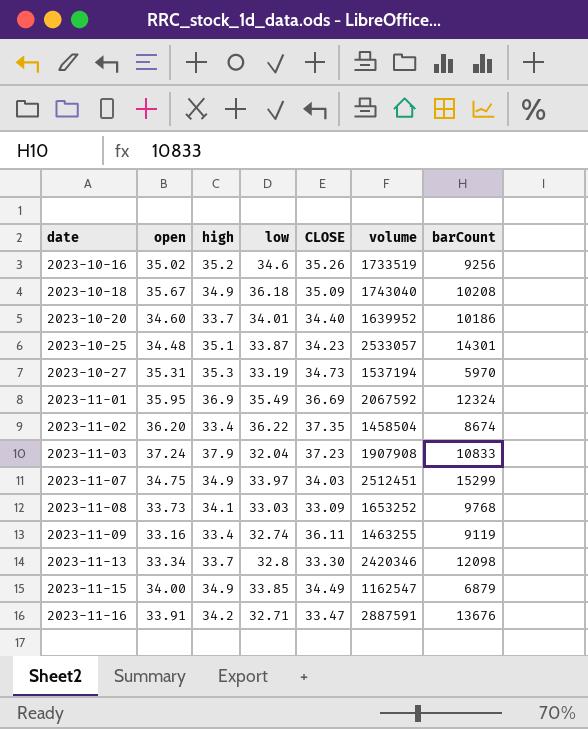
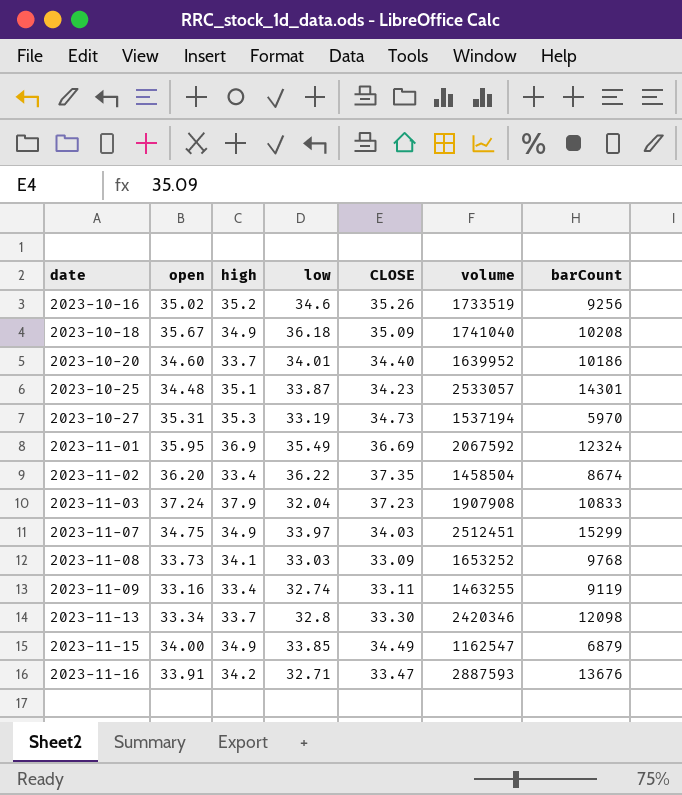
2023-10-18 | volume: 1743040 -> 1741040
2023-11-09 | CLOSE: 36.11 -> 33.11
2023-11-16 | volume: 2887591 -> 2887593

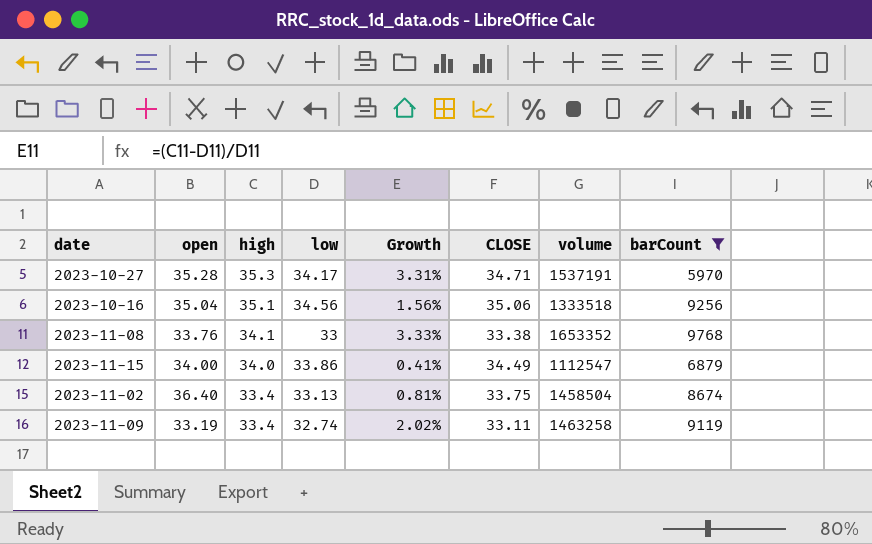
filter: none -> barCount <= 9768
row order: date ascending -> high descending
column Growth | formula: none -> ([high] - [low]) / [low]
2023-10-27 | open: 35.31 -> 35.28
2023-10-27 | low: 33.19 -> 34.17
2023-10-27 | CLOSE: 34.73 -> 34.71
2023-10-27 | volume: 1537194 -> 1537191
2023-10-16 | open: 35.02 -> 35.04
2023-10-16 | high: 35.2 -> 35.1
2023-10-16 | low: 34.6 -> 34.56
2023-10-16 | CLOSE: 35.26 -> 35.06
2023-10-16 | volume: 1733519 -> 1333518
2023-11-08 | open: 33.73 -> 33.76
2023-11-08 | low: 33.03 -> 33
2023-11-08 | CLOSE: 33.09 -> 33.38
2023-11-08 | volume: 1653252 -> 1653352
2023-11-15 | high: 34.9 -> 34.0
2023-11-15 | low: 33.85 -> 33.86
2023-11-15 | volume: 1162547 -> 1112547
2023-11-02 | open: 36.20 -> 36.40
2023-11-02 | low: 36.22 -> 33.13
2023-11-02 | CLOSE: 37.35 -> 33.75
2023-11-09 | open: 33.16 -> 33.19
2023-11-09 | volume: 1463255 -> 1463258

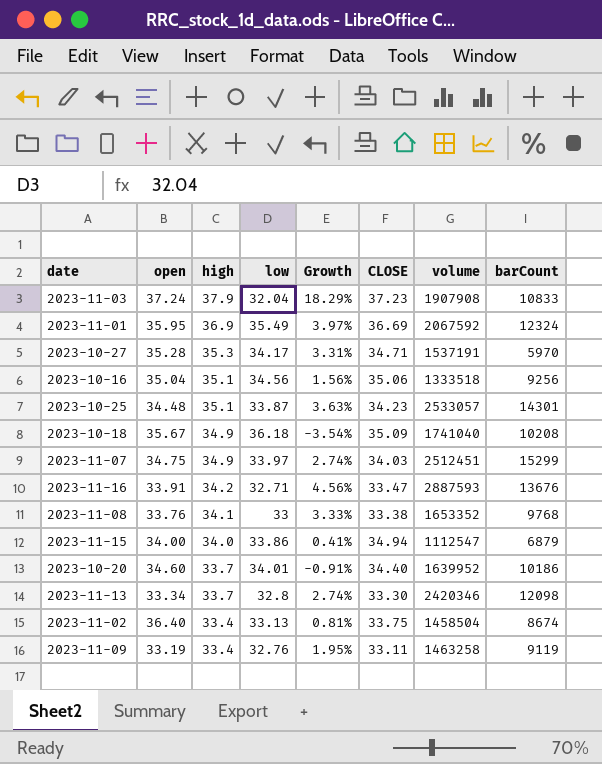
filter: barCount <= 9768 -> none
2023-11-15 | CLOSE: 34.49 -> 34.94
2023-11-09 | low: 32.74 -> 32.76
2023-11-09 | Growth: 2.02% -> 1.95%

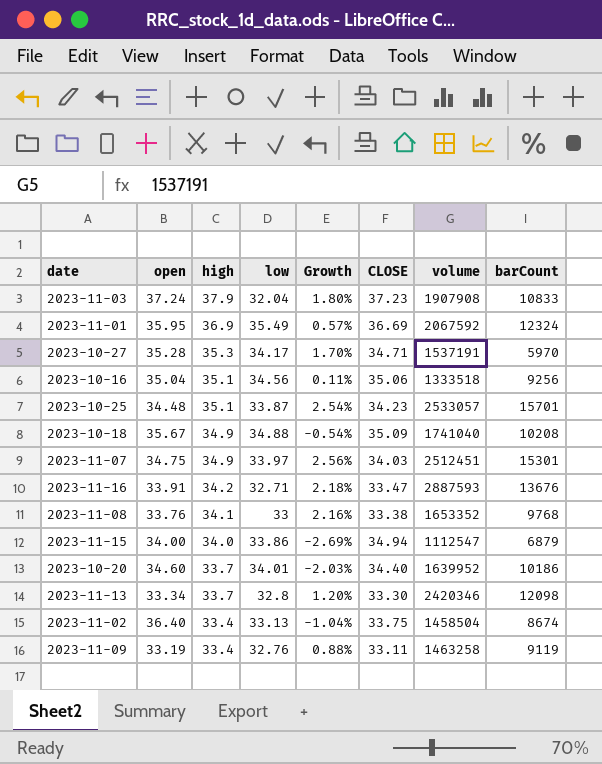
column Growth | formula: ([high] - [low]) / [low] -> ([high] - [CLOSE]) / [CLOSE]
2023-10-25 | barCount: 14301 -> 15701
2023-10-18 | low: 36.18 -> 34.88
2023-11-07 | barCount: 15299 -> 15301

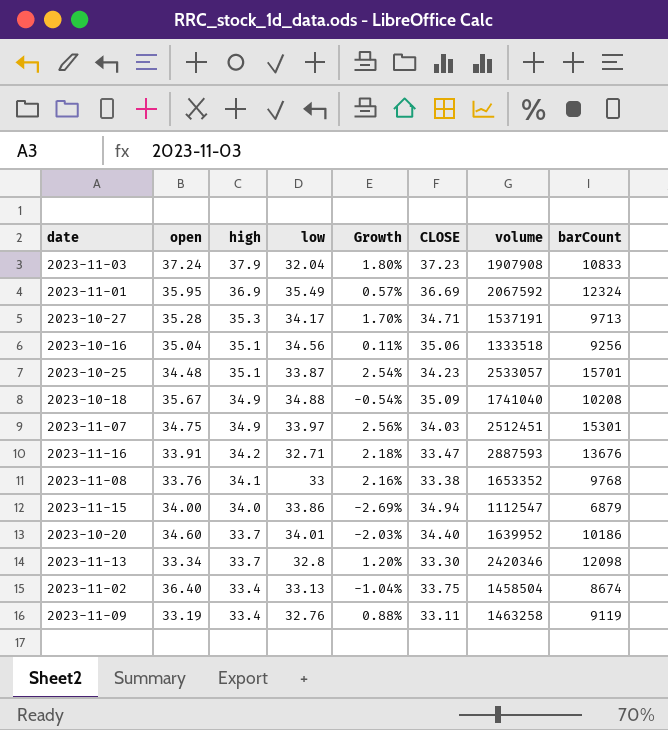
2023-10-27 | barCount: 5970 -> 9713

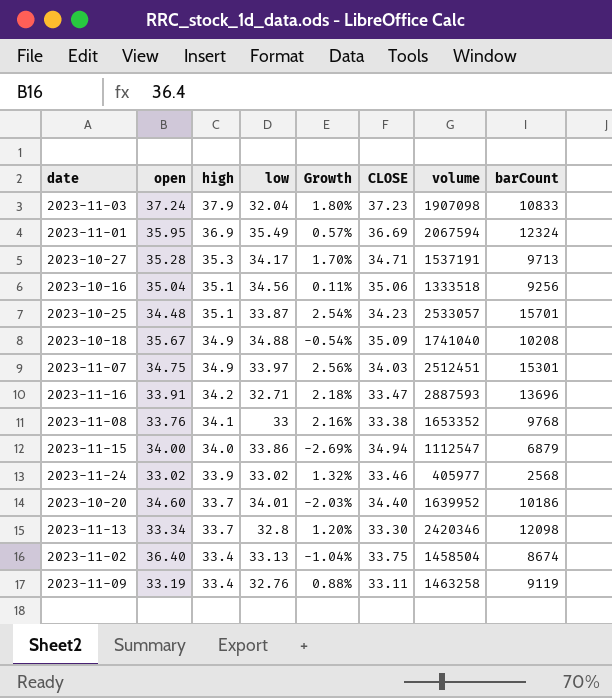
2023-11-03 | volume: 1907908 -> 1907098
2023-11-01 | volume: 2067592 -> 2067594
2023-11-16 | barCount: 13676 -> 13696
row 2023-11-24: none -> 33.02 | 33.9 | 33.02 | 1.32% | 33.46 | 405977 | 2568

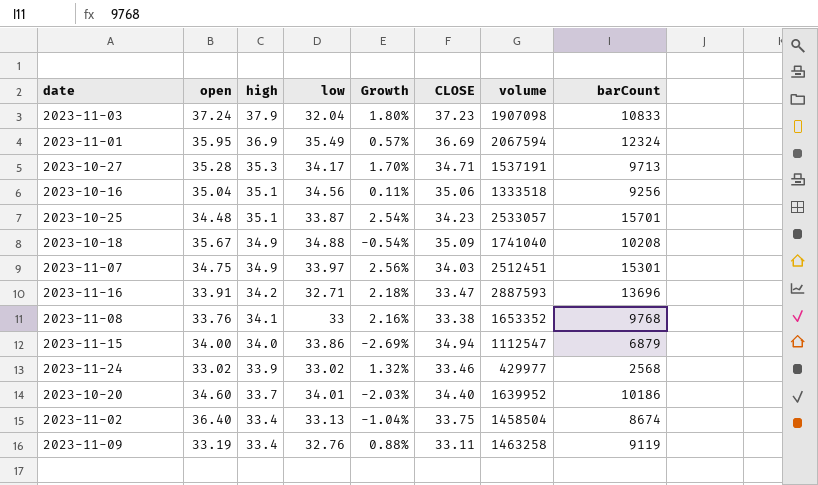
row 2023-11-13: 33.34 | 33.7 | 32.8 | 1.20% | 33.30 | 2420346 | 12098 -> none
2023-11-24 | volume: 405977 -> 429977

